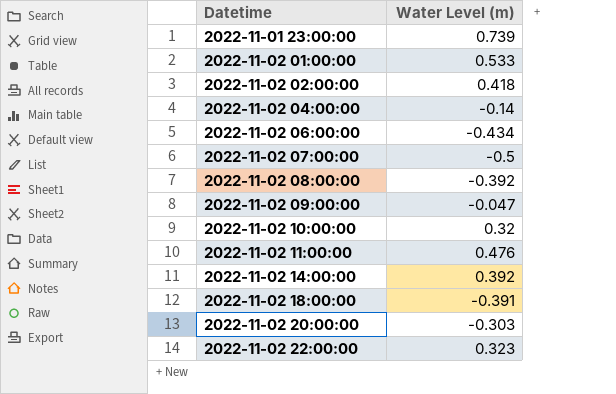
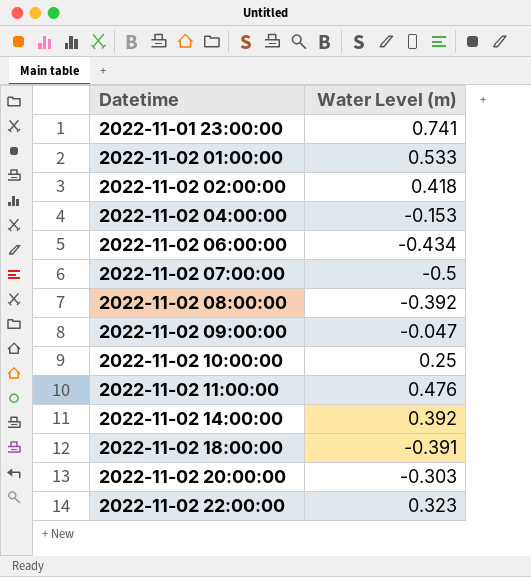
2022-11-01 23:00:00 | Water Level (m): 0.739 -> 0.741
2022-11-02 04:00:00 | Water Level (m): -0.14 -> -0.153
2022-11-02 10:00:00 | Water Level (m): 0.32 -> 0.25

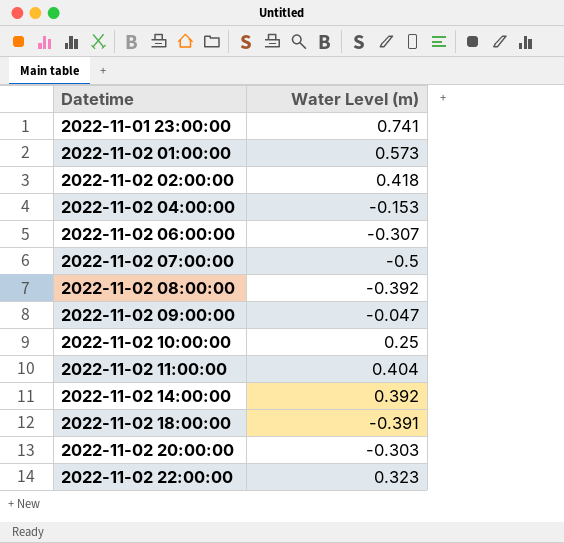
2022-11-02 01:00:00 | Water Level (m): 0.533 -> 0.573
2022-11-02 06:00:00 | Water Level (m): -0.434 -> -0.307
2022-11-02 11:00:00 | Water Level (m): 0.476 -> 0.404

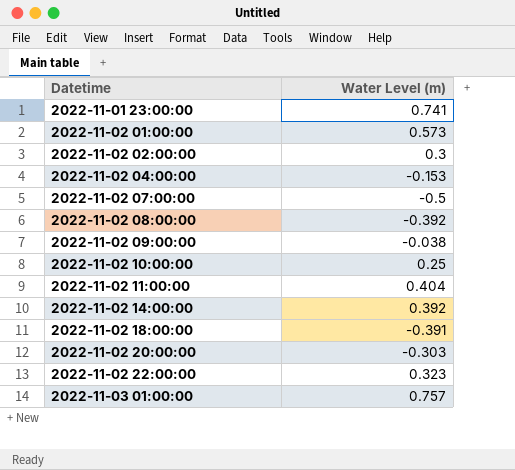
row 2022-11-02 06:00:00: -0.307 -> none
2022-11-02 02:00:00 | Water Level (m): 0.418 -> 0.3
2022-11-02 09:00:00 | Water Level (m): -0.047 -> -0.038
row 2022-11-03 01:00:00: none -> 0.757

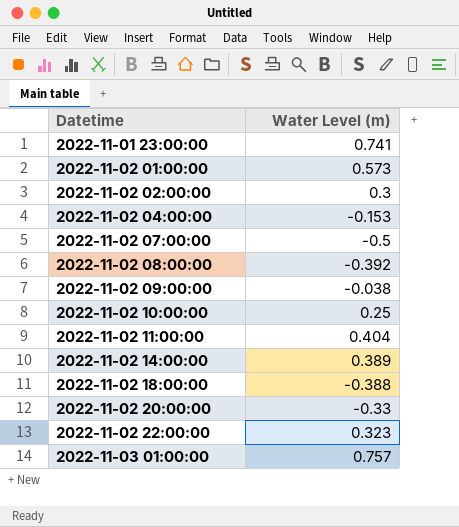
2022-11-02 14:00:00 | Water Level (m): 0.392 -> 0.389
2022-11-02 18:00:00 | Water Level (m): -0.391 -> -0.388
2022-11-02 20:00:00 | Water Level (m): -0.303 -> -0.33

